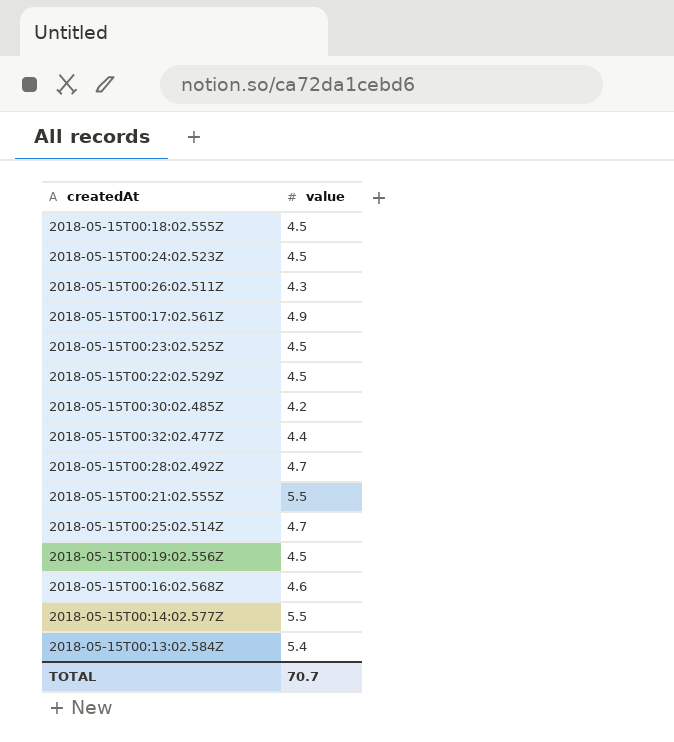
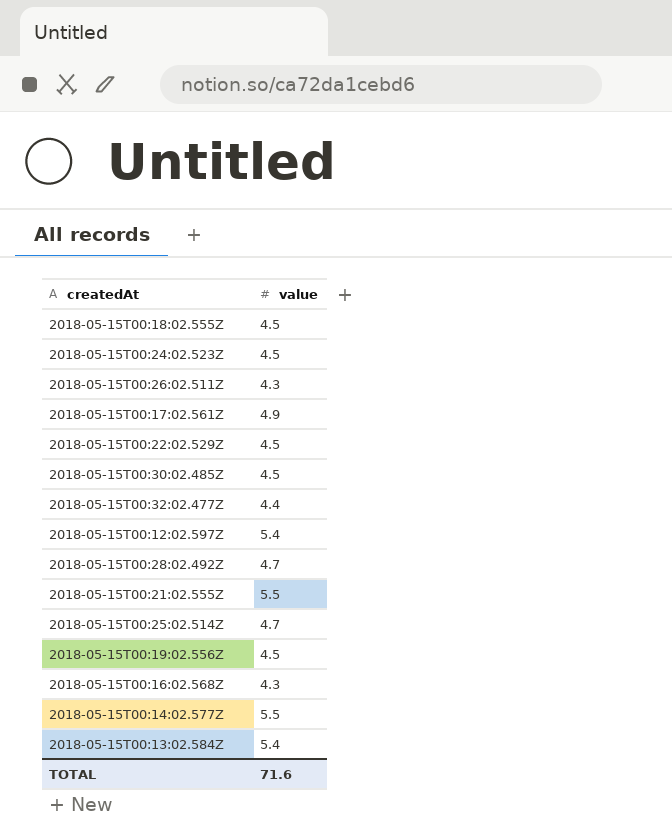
row 2018-05-15T00:23:02.525Z: 4.5 -> none
2018-05-15T00:30:02.485Z | value: 4.2 -> 4.5
row 2018-05-15T00:12:02.597Z: none -> 5.4
2018-05-15T00:16:02.568Z | value: 4.6 -> 4.3
TOTAL | value: 70.7 -> 71.6

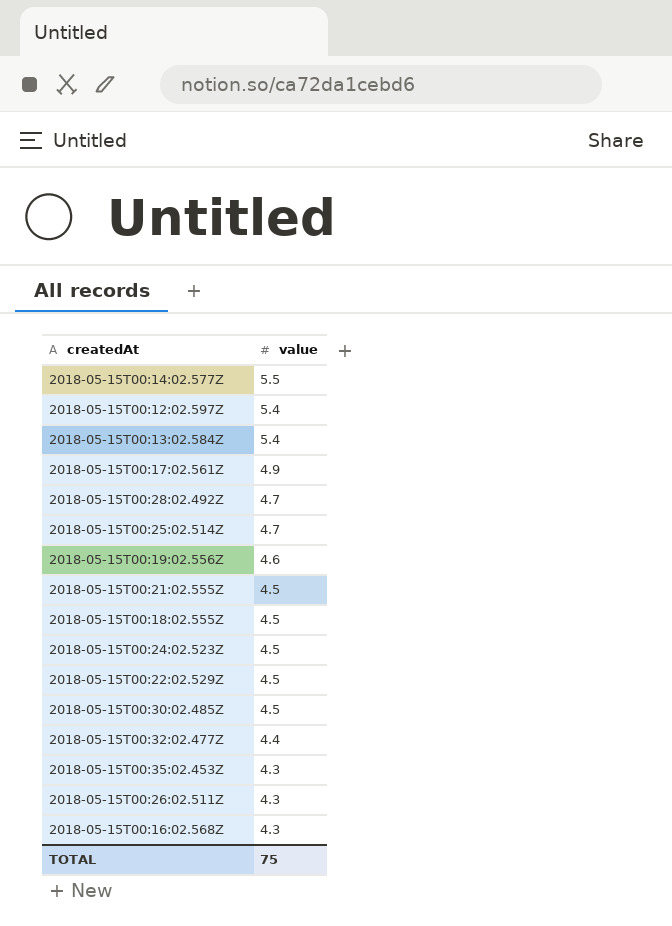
row order: none -> value descending
2018-05-15T00:19:02.556Z | value: 4.5 -> 4.6
2018-05-15T00:21:02.555Z | value: 5.5 -> 4.5
row 2018-05-15T00:35:02.453Z: none -> 4.3
TOTAL | value: 71.6 -> 75

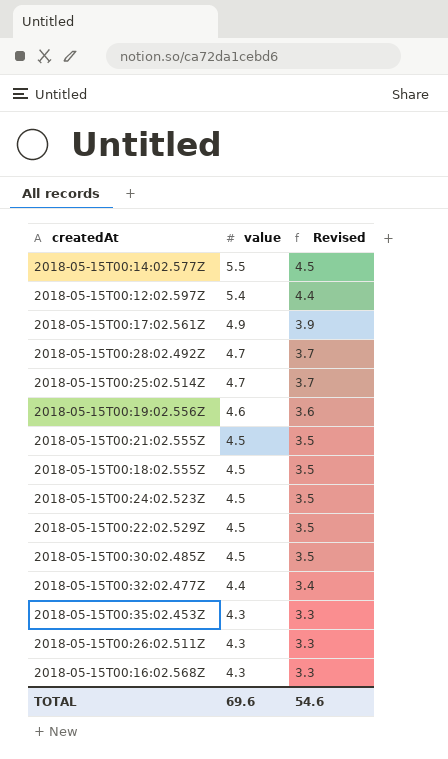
column Revised | formula: none -> [value] - 1
row 2018-05-15T00:13:02.584Z: 5.4 -> none
TOTAL | value: 75 -> 69.6

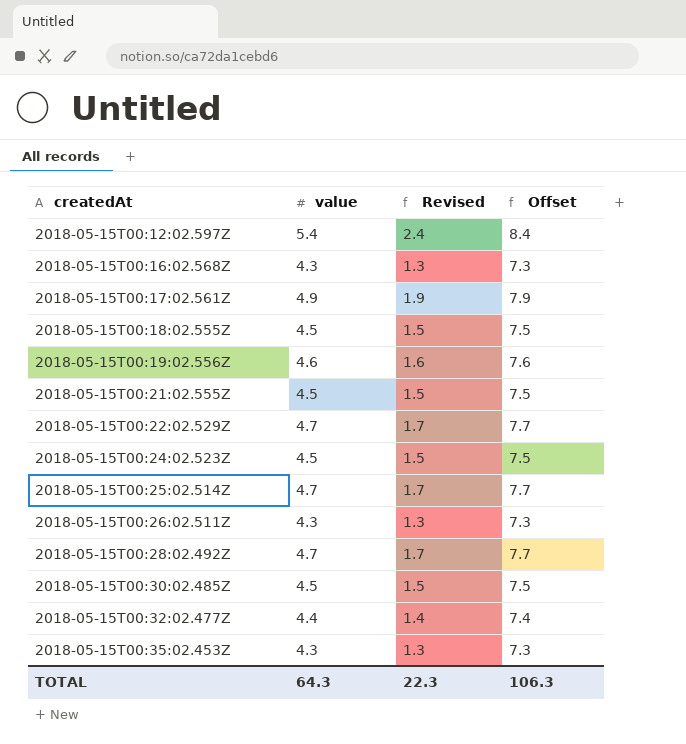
row order: value descending -> createdAt ascending
column Revised | formula: [value] - 1 -> [value] - 3
column Offset | formula: none -> [value] + 3
row 2018-05-15T00:14:02.577Z: 5.5 | 4.5 -> none
2018-05-15T00:22:02.529Z | value: 4.5 -> 4.7
TOTAL | value: 69.6 -> 64.3
TOTAL | Revised: 54.6 -> 22.3

